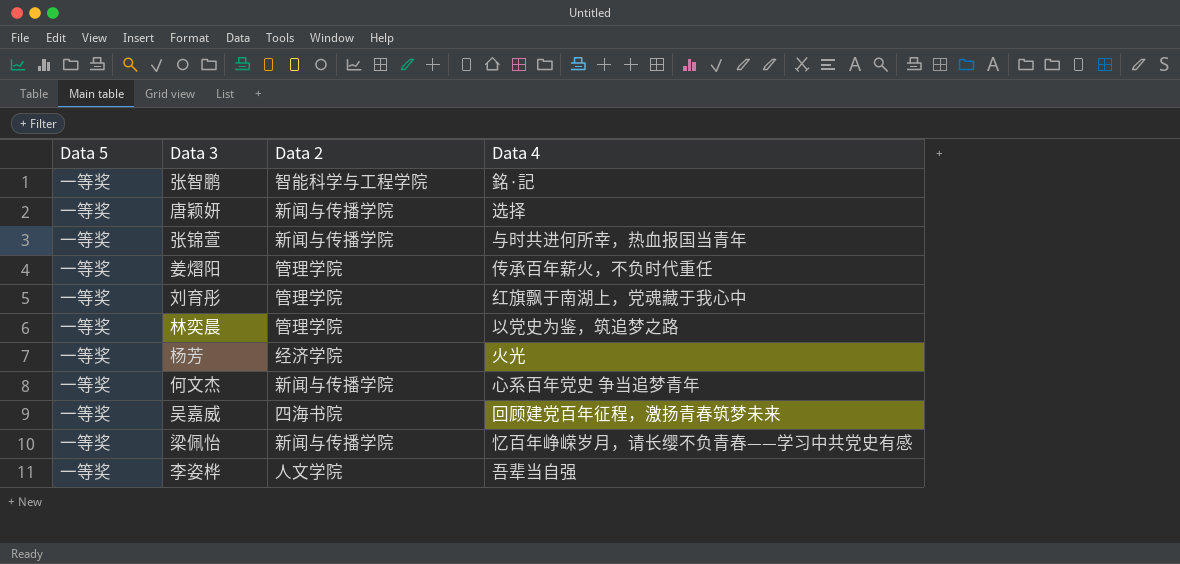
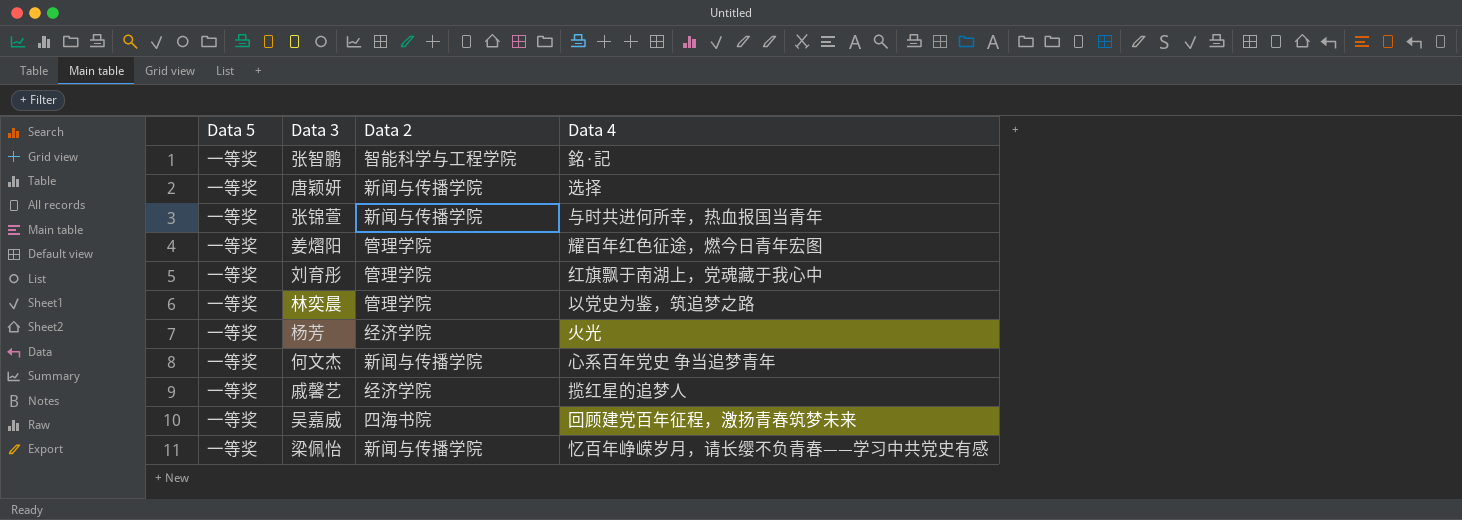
row 李姿桦: 一等奖 | 人文学院 | 吾辈当自强 -> none
姜熠阳 | Data 4: 传承百年薪火，不负时代重任 -> 耀百年红色征途，燃今日青年宏图
row 戚馨艺: none -> 一等奖 | 经济学院 | 揽红星的追梦人

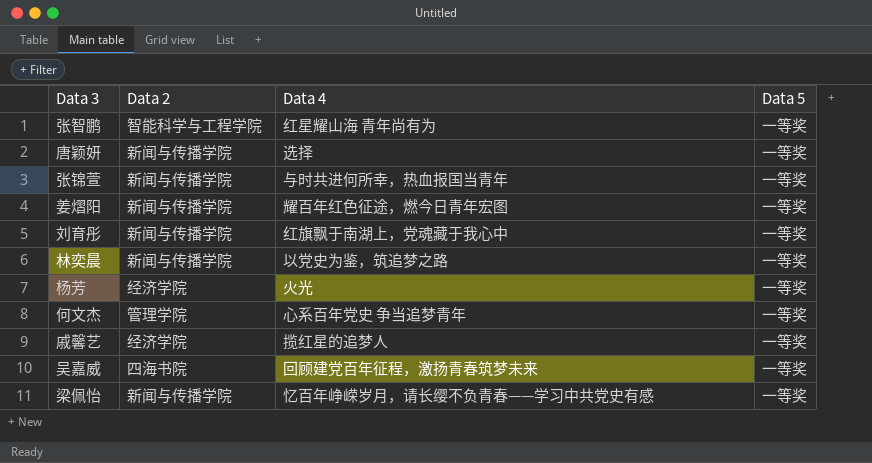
column Data 5 | position: 1 -> 4
张智鹏 | Data 4: 銘·記 -> 红星耀山海 青年尚有为
姜熠阳 | Data 2: 管理学院 -> 新闻与传播学院
刘育彤 | Data 2: 管理学院 -> 新闻与传播学院
林奕晨 | Data 2: 管理学院 -> 新闻与传播学院
何文杰 | Data 2: 新闻与传播学院 -> 管理学院

